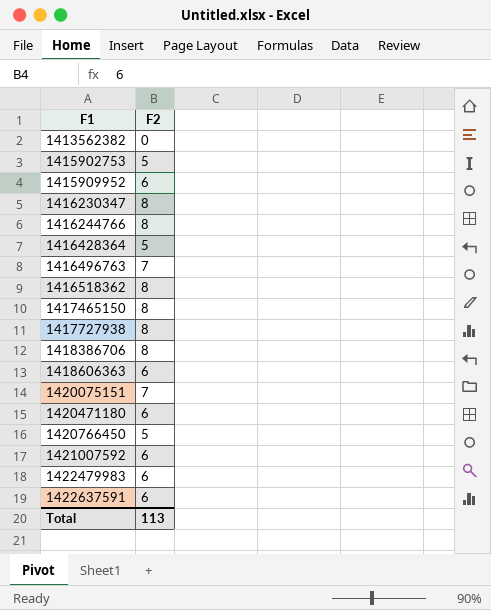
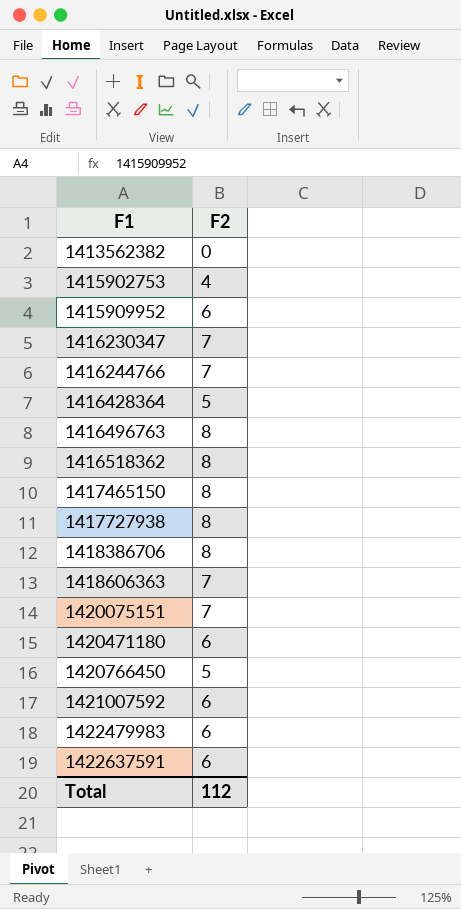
1415902753 | F2: 5 -> 4
1416230347 | F2: 8 -> 7
1416244766 | F2: 8 -> 7
1416496763 | F2: 7 -> 8
1418606363 | F2: 6 -> 7
Total | F2: 113 -> 112

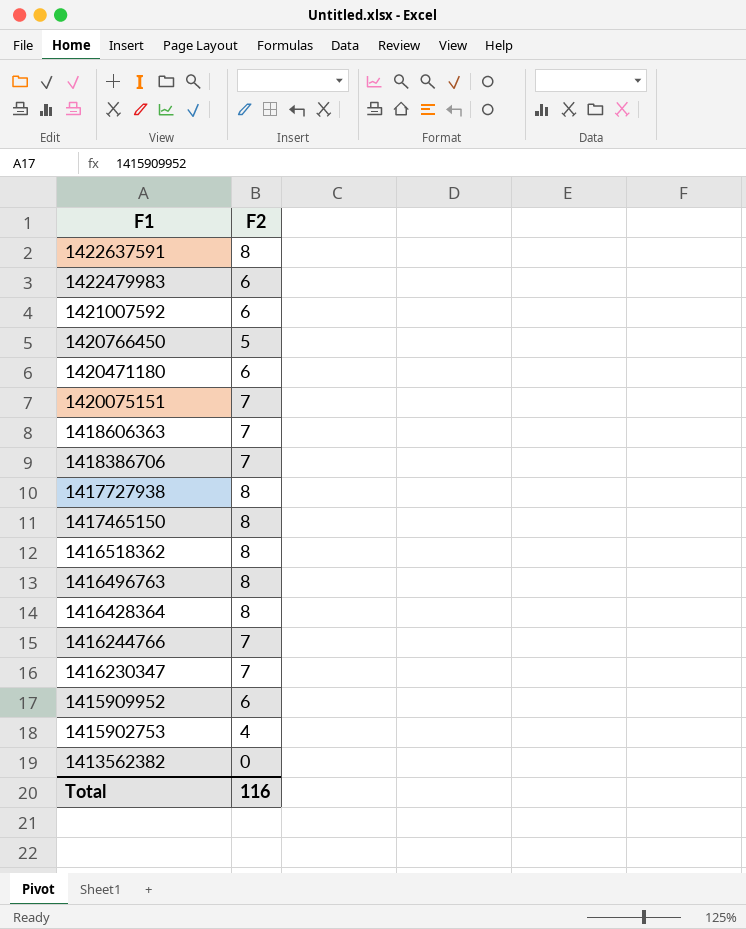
row order: F1 ascending -> F1 descending
1422637591 | F2: 6 -> 8
1418386706 | F2: 8 -> 7
1416428364 | F2: 5 -> 8
Total | F2: 112 -> 116

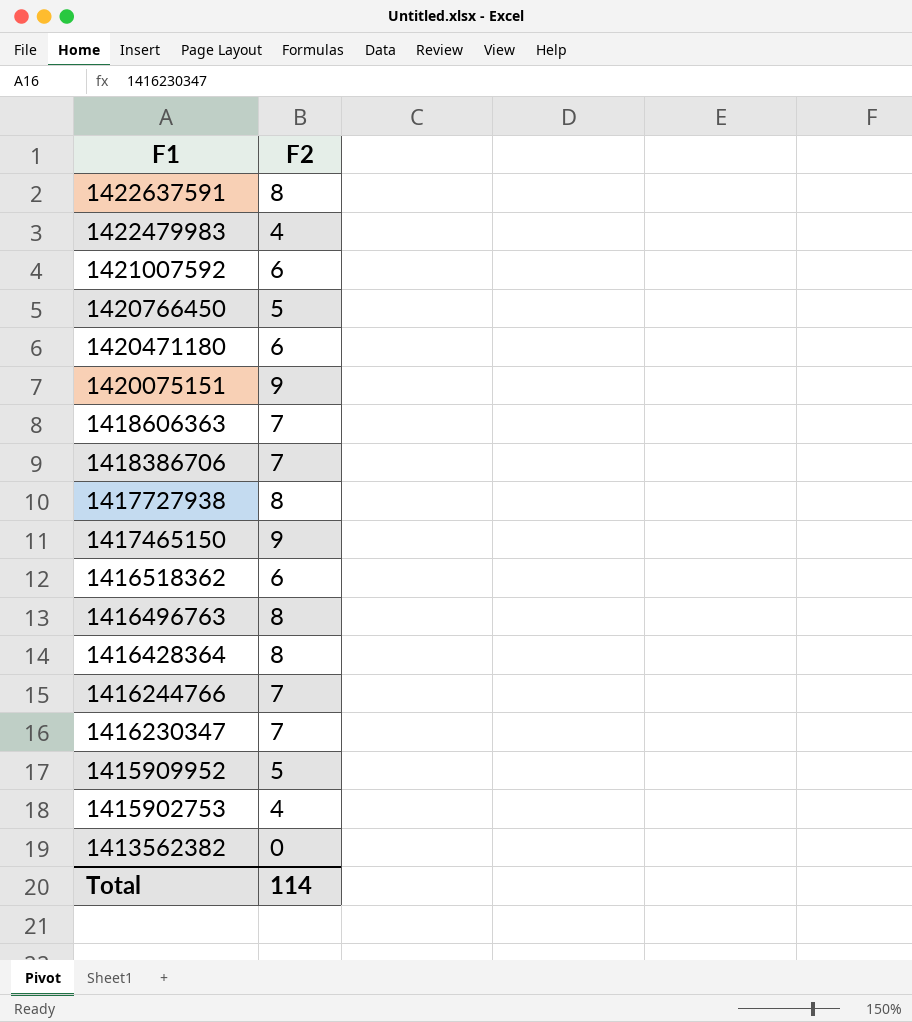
1422479983 | F2: 6 -> 4
1420075151 | F2: 7 -> 9
1417465150 | F2: 8 -> 9
1416518362 | F2: 8 -> 6
1415909952 | F2: 6 -> 5
Total | F2: 116 -> 114

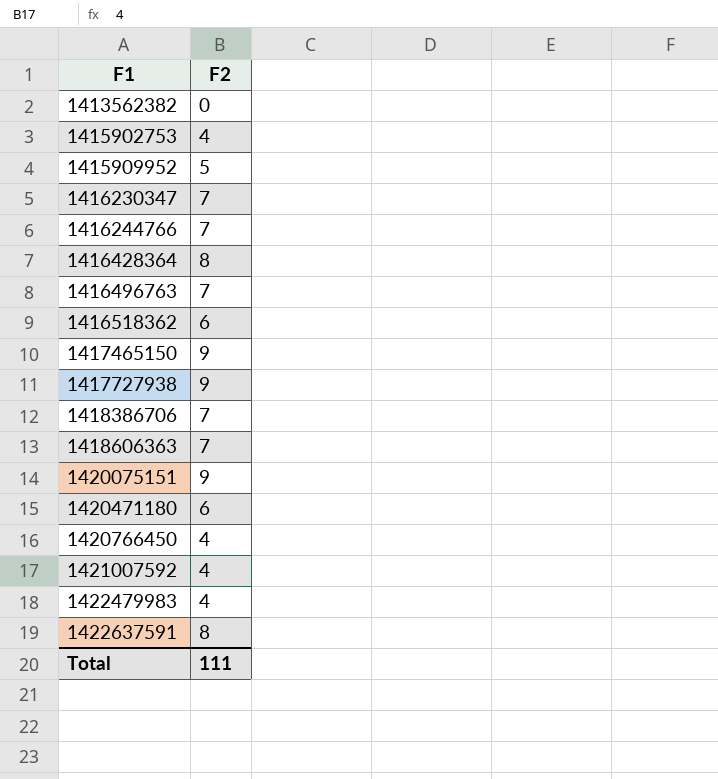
row order: F1 descending -> F1 ascending
1416496763 | F2: 8 -> 7
1417727938 | F2: 8 -> 9
1420766450 | F2: 5 -> 4
1421007592 | F2: 6 -> 4
Total | F2: 114 -> 111

